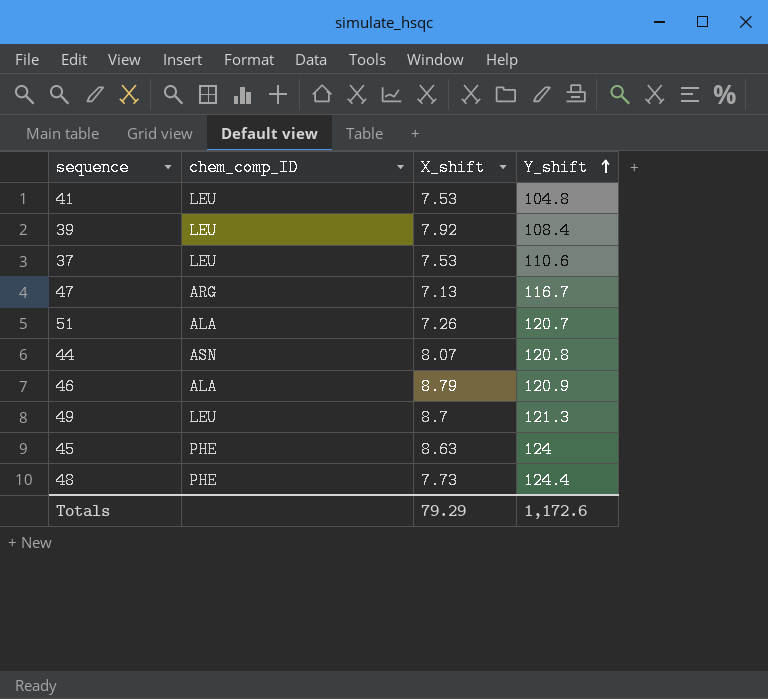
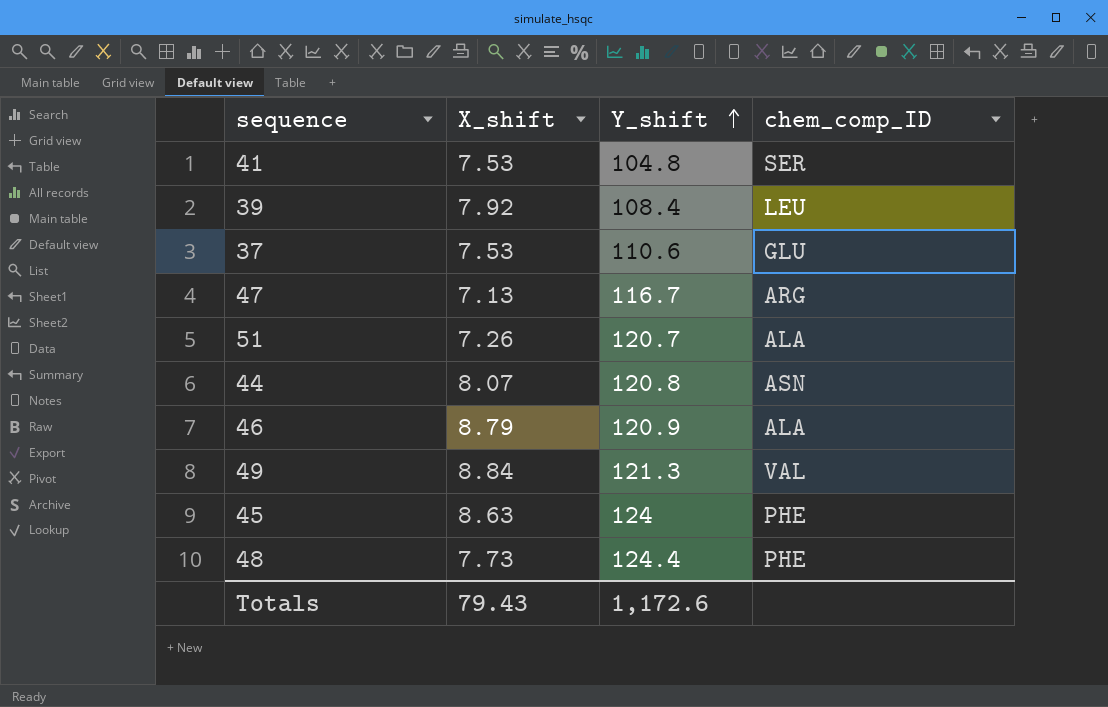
column chem_comp_ID | position: 2 -> 4
41 | chem_comp_ID: LEU -> SER
37 | chem_comp_ID: LEU -> GLU
49 | X_shift: 8.7 -> 8.84
49 | chem_comp_ID: LEU -> VAL
Totals | X_shift: 79.29 -> 79.43

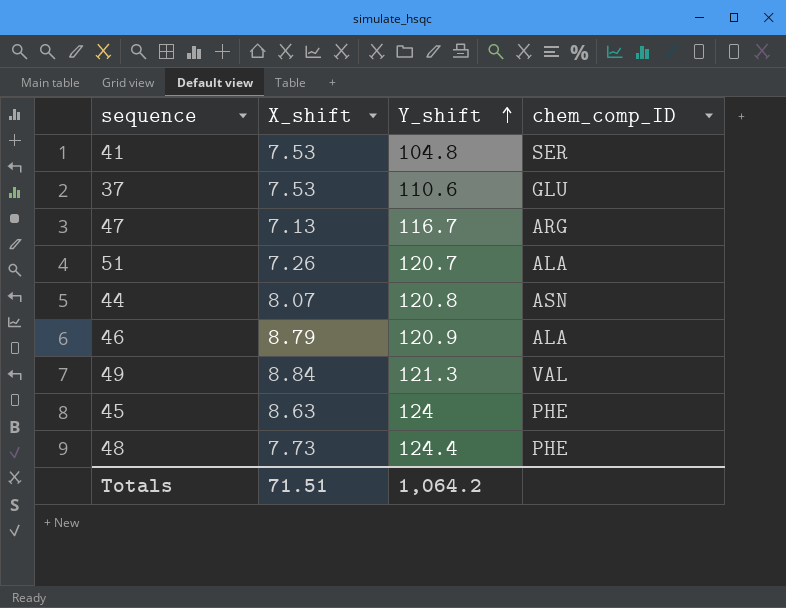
row 39: 7.92 | 108.4 | LEU -> none
Totals | X_shift: 79.43 -> 71.51
Totals | Y_shift: 1,172.6 -> 1,064.2

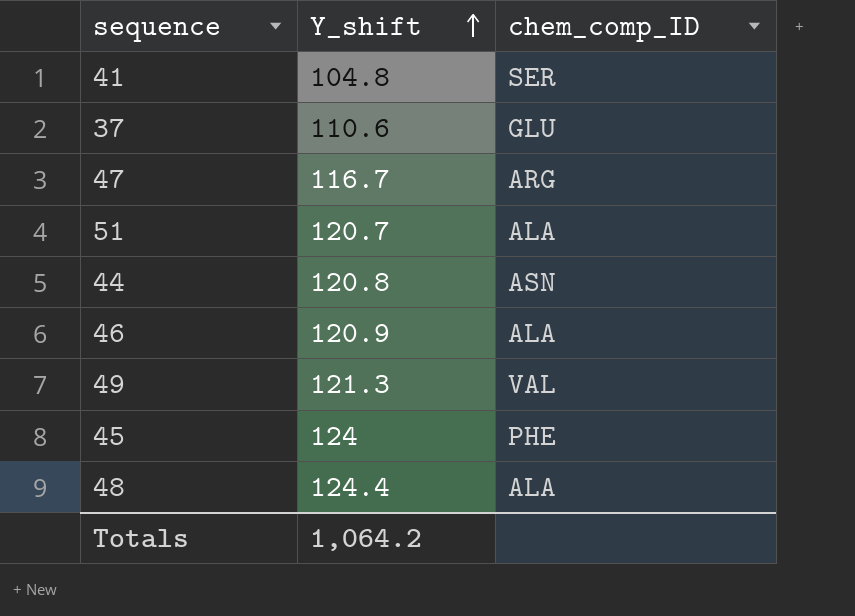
column X_shift | position: 2 -> none
48 | chem_comp_ID: PHE -> ALA

